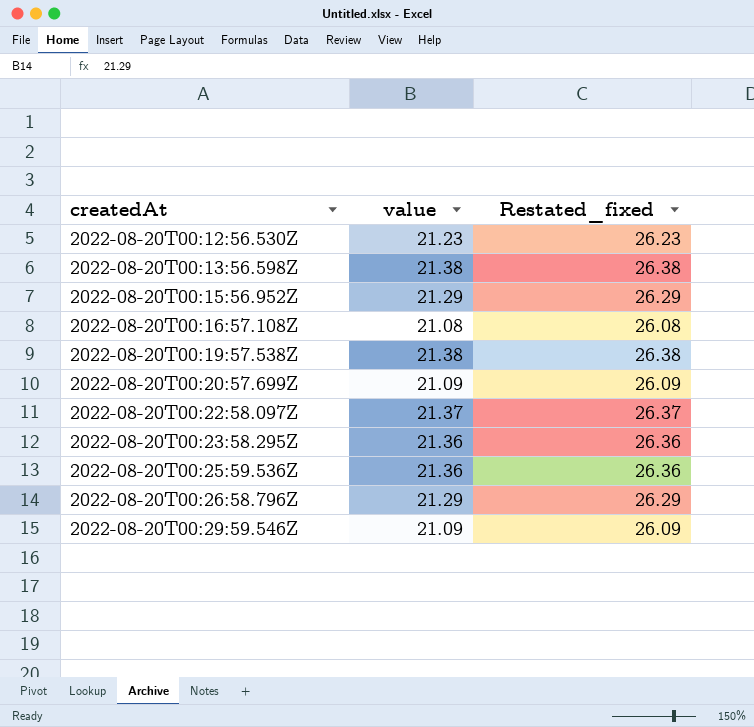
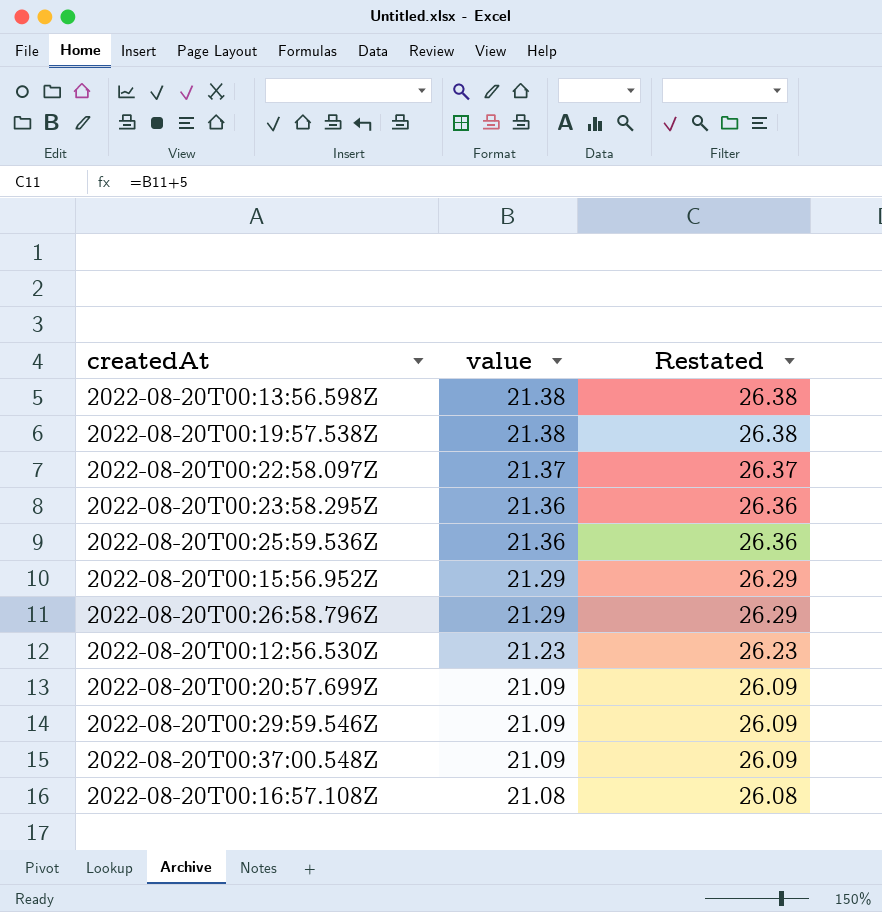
row order: createdAt ascending -> value descending
column name: Restated_fixed -> Restated
row 2022-08-20T00:37:00.548Z: none -> 21.09 | 26.09

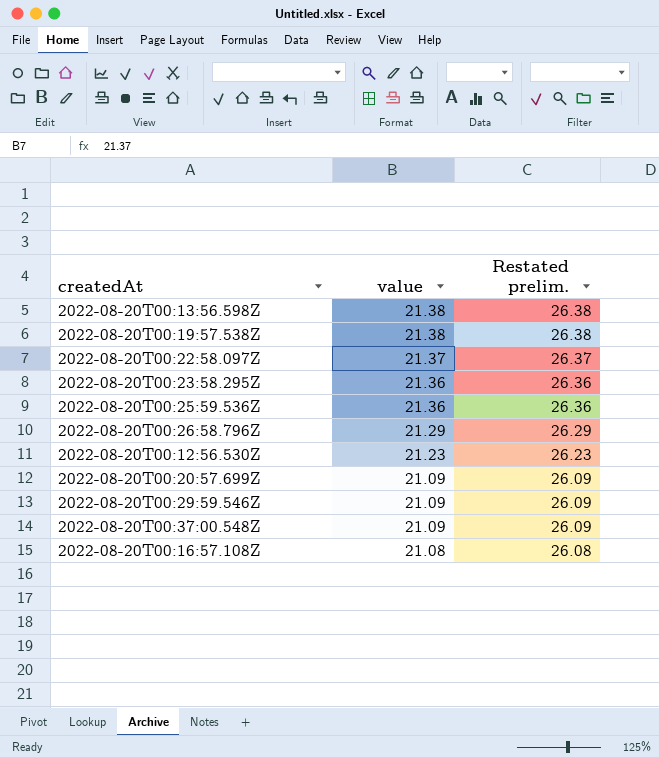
column name: Restated -> Restated prelim.
row 2022-08-20T00:15:56.952Z: 21.29 | 26.29 -> none

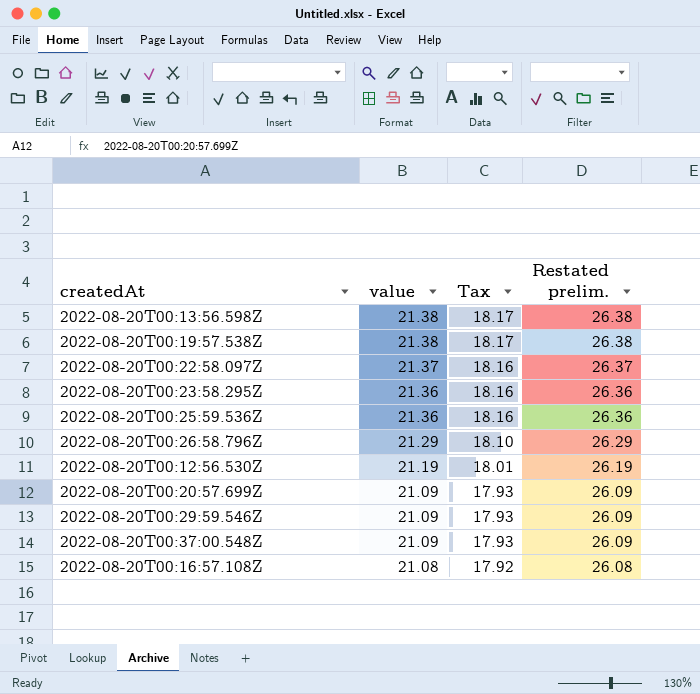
column Tax | formula: none -> [value] * 0.85
2022-08-20T00:12:56.530Z | value: 21.23 -> 21.19
2022-08-20T00:12:56.530Z | Restated prelim.: 26.23 -> 26.19

